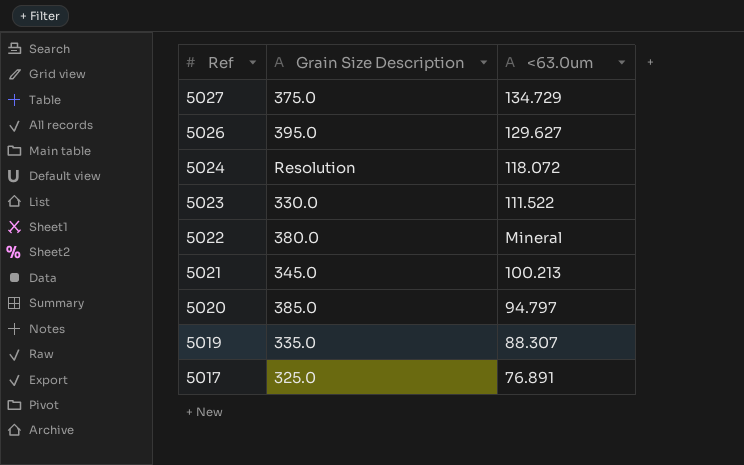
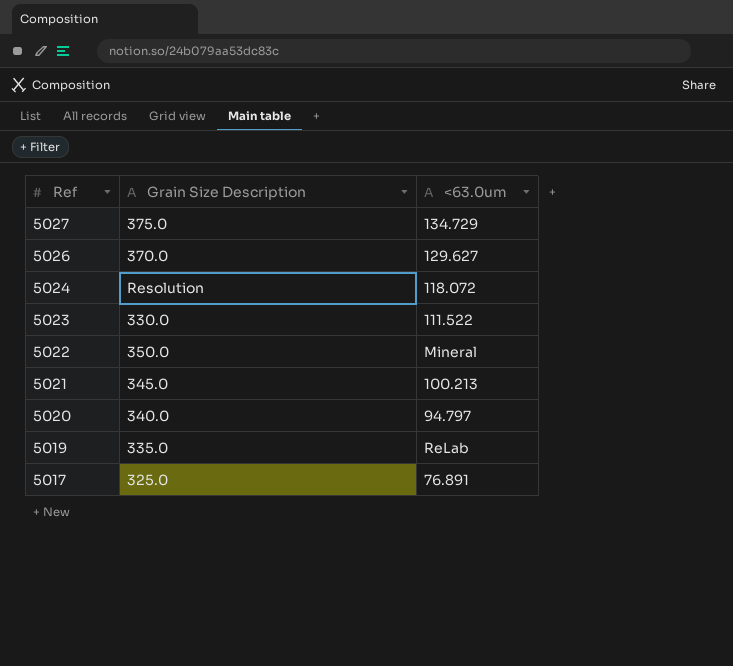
5026 | Grain Size Description: 395.0 -> 370.0
5022 | Grain Size Description: 380.0 -> 350.0
5020 | Grain Size Description: 385.0 -> 340.0
5019 | <63.0um: 88.307 -> ReLab

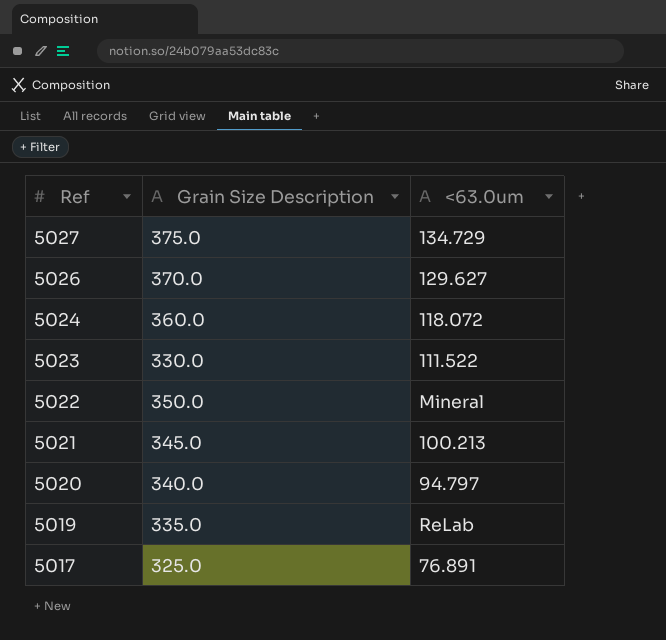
5024 | Grain Size Description: Resolution -> 360.0

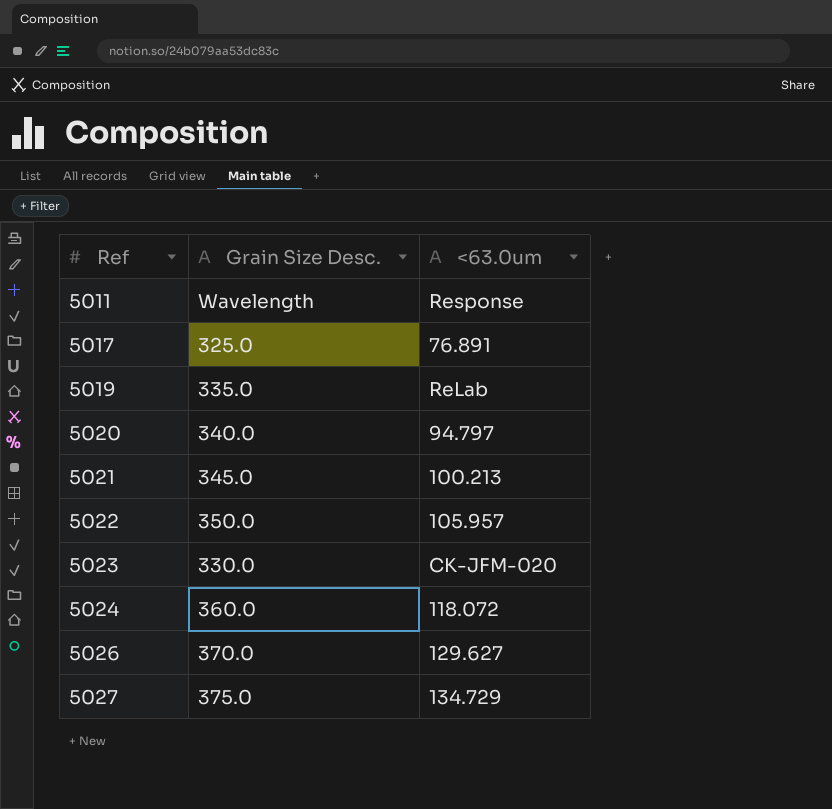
row order: Ref descending -> Ref ascending
column name: Grain Size Description -> Grain Size Desc.
row 5011: none -> Wavelength | Response
5022 | <63.0um: Mineral -> 105.957
5023 | <63.0um: 111.522 -> CK-JFM-020

